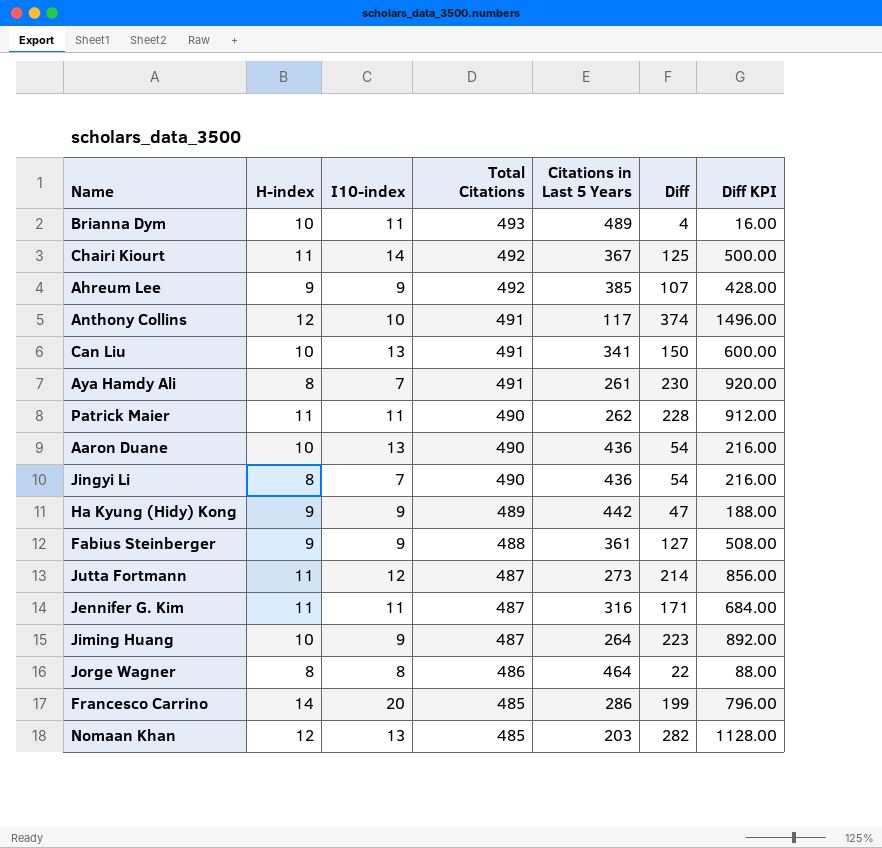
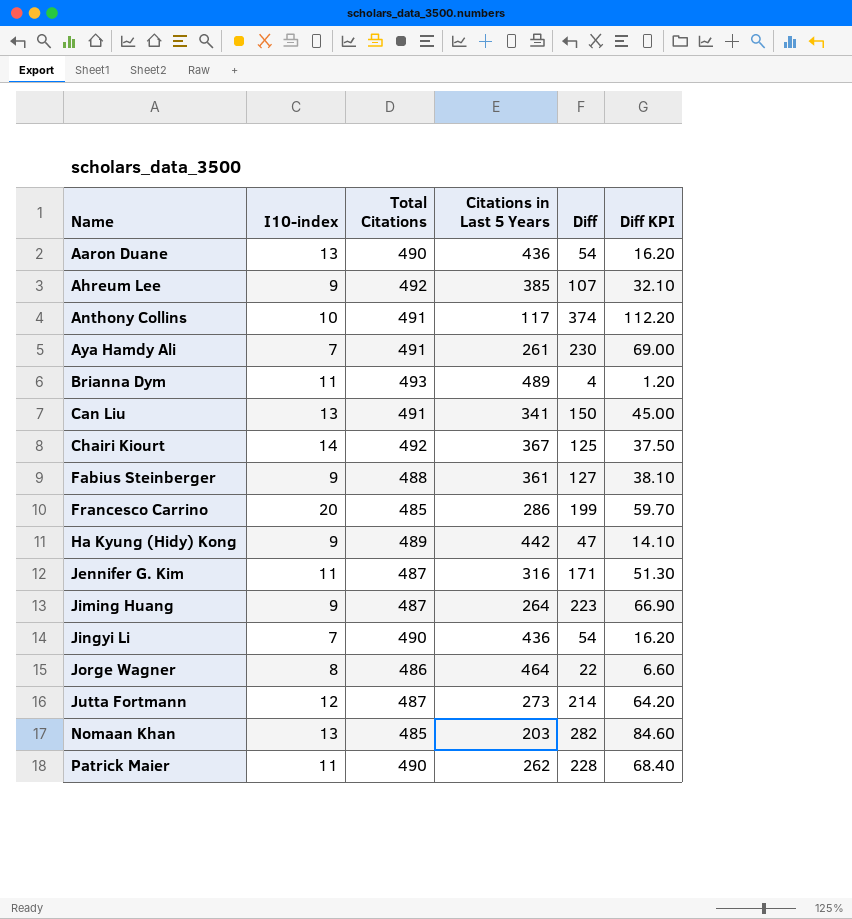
row order: Total Citations descending -> Name ascending
column H-index | position: 2 -> none
column Diff KPI | formula: [Diff] * 4 -> [Diff] * 0.3

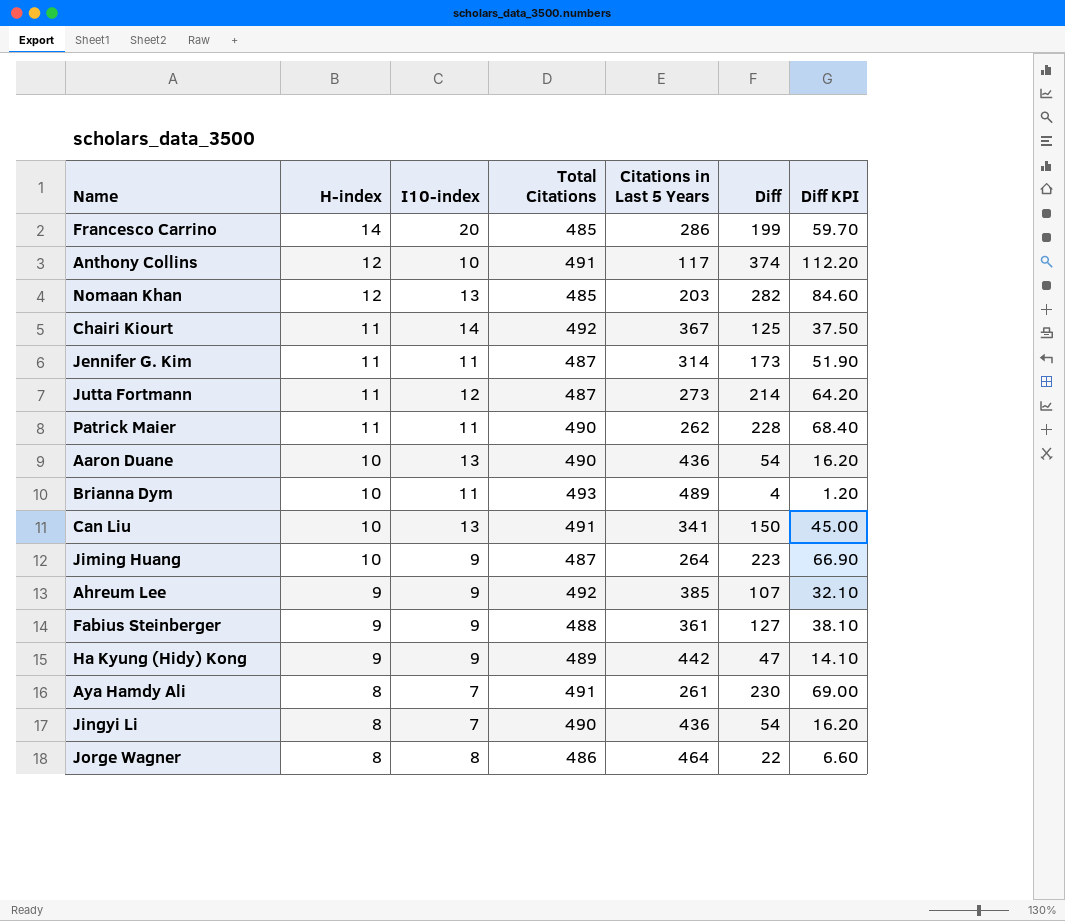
row order: Name ascending -> H-index descending
column H-index | position: none -> 2
Jennifer G. Kim | Citations in Last 5 Years: 316 -> 314
Jennifer G. Kim | Diff: 171 -> 173
Jennifer G. Kim | Diff KPI: 51.30 -> 51.90

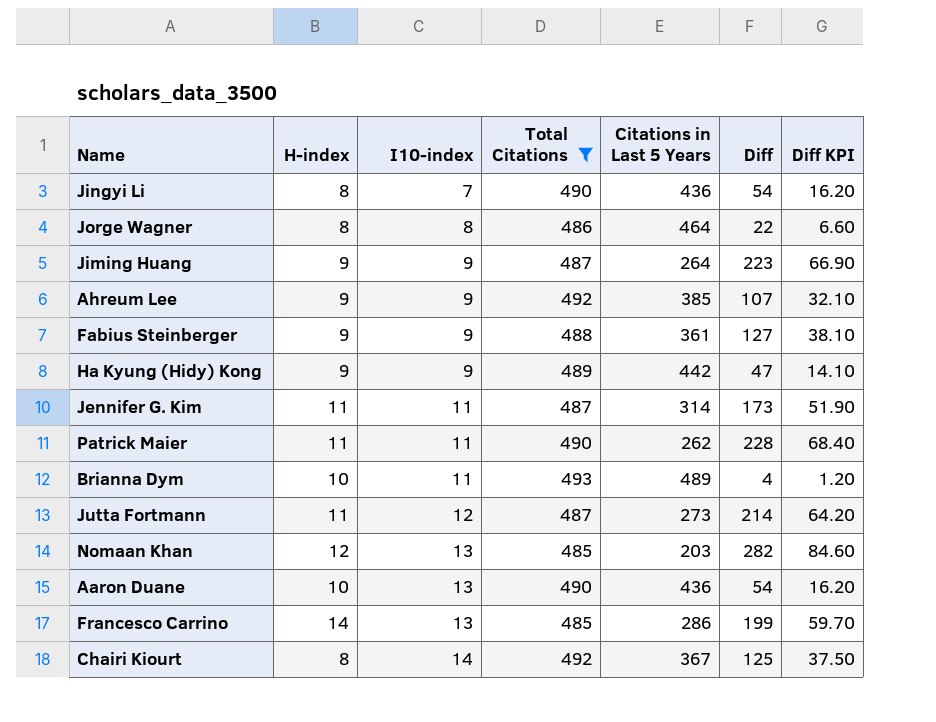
filter: none -> Total Citations != 491
row order: H-index descending -> I10-index ascending
Jiming Huang | H-index: 10 -> 9
Francesco Carrino | I10-index: 20 -> 13
Chairi Kiourt | H-index: 11 -> 8

